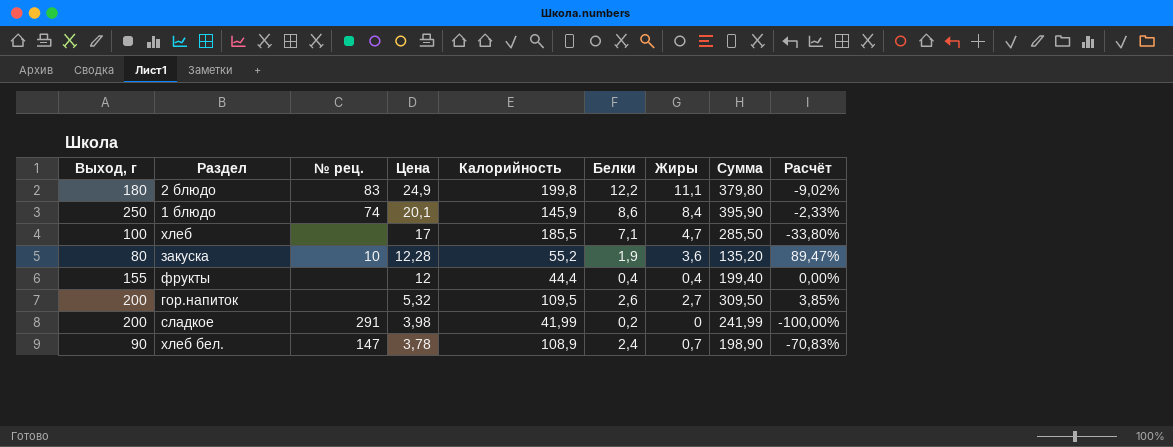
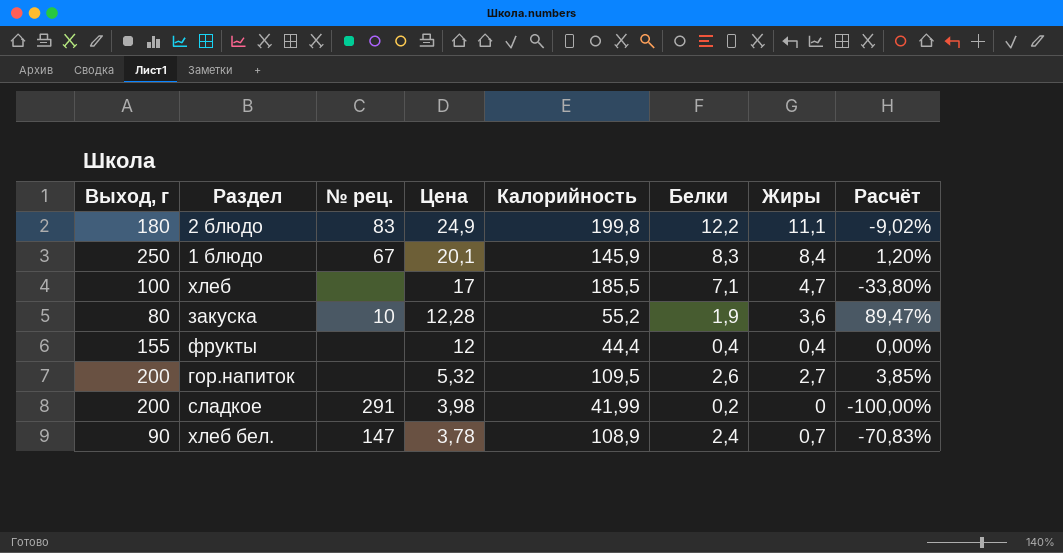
column Сумма | formula: [Выход, г] + [Калорийность] -> none
1 блюдо | № рец.: 74 -> 67
1 блюдо | Белки: 8,6 -> 8,3
1 блюдо | Расчёт: -2,33% -> 1,20%

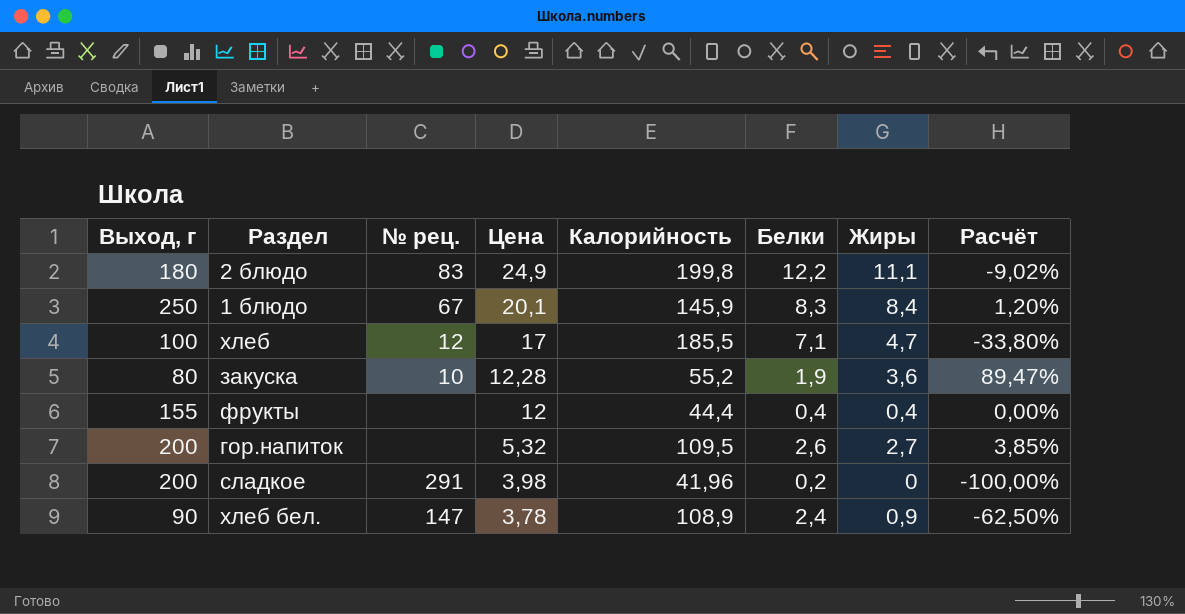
хлеб | № рец.: none -> 12
сладкое | Калорийность: 41,99 -> 41,96
хлеб бел. | Жиры: 0,7 -> 0,9
хлеб бел. | Расчёт: -70,83% -> -62,50%

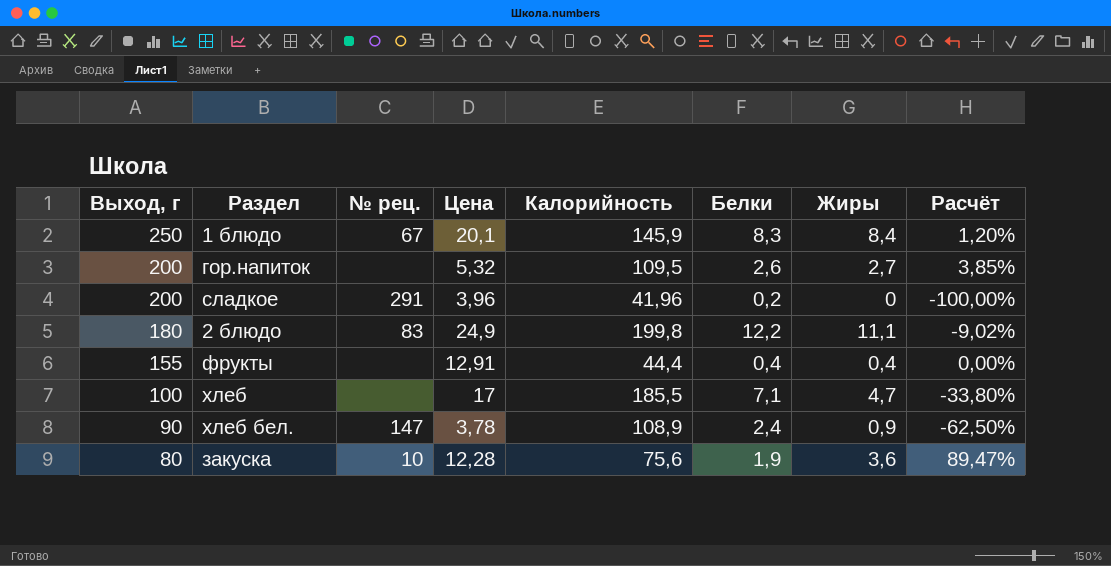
row order: Цена descending -> Выход, г descending
сладкое | Цена: 3,98 -> 3,96
фрукты | Цена: 12 -> 12,91
хлеб | № рец.: 12 -> none
закуска | Калорийность: 55,2 -> 75,6

